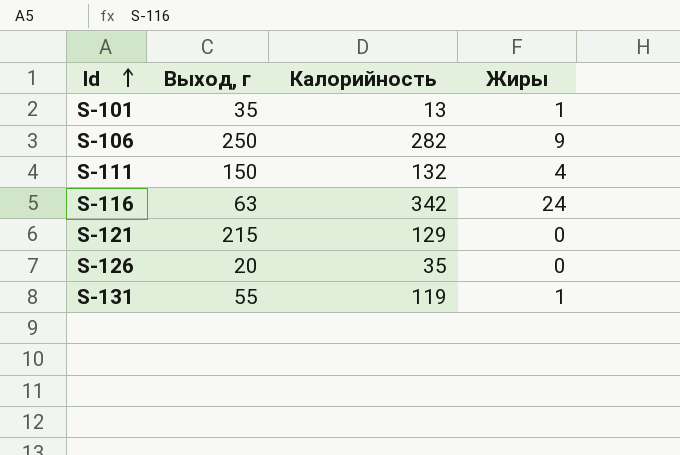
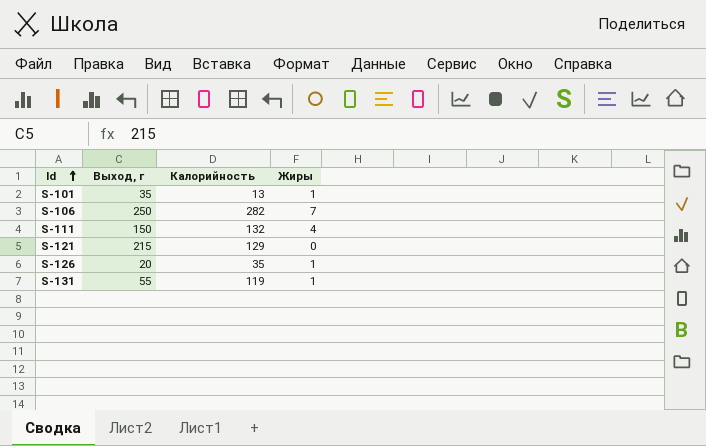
row S-116: 63 | 342 | 24 -> none
S-106 | Жиры: 9 -> 7
S-126 | Жиры: 0 -> 1

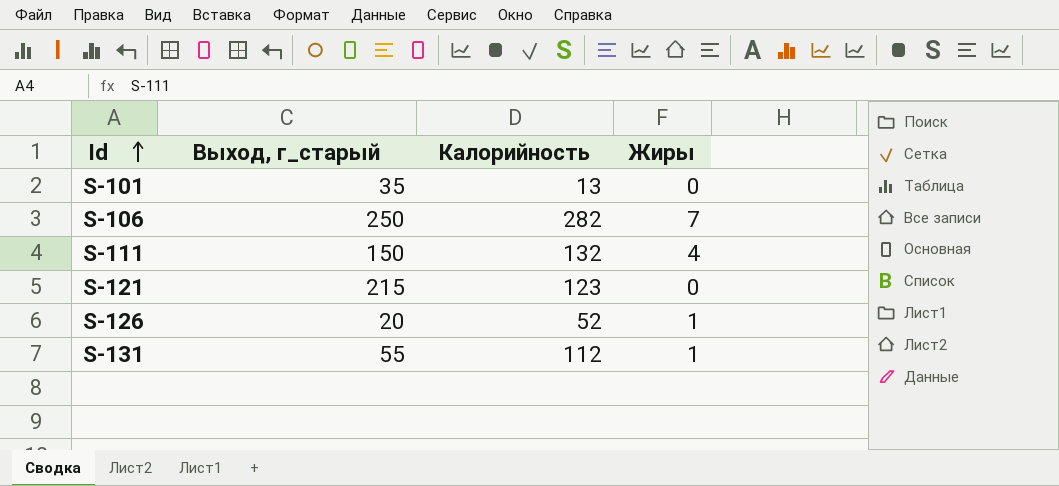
column name: Выход, г -> Выход, г_старый
S-101 | Жиры: 1 -> 0
S-121 | Калорийность: 129 -> 123
S-126 | Калорийность: 35 -> 52
S-131 | Калорийность: 119 -> 112

